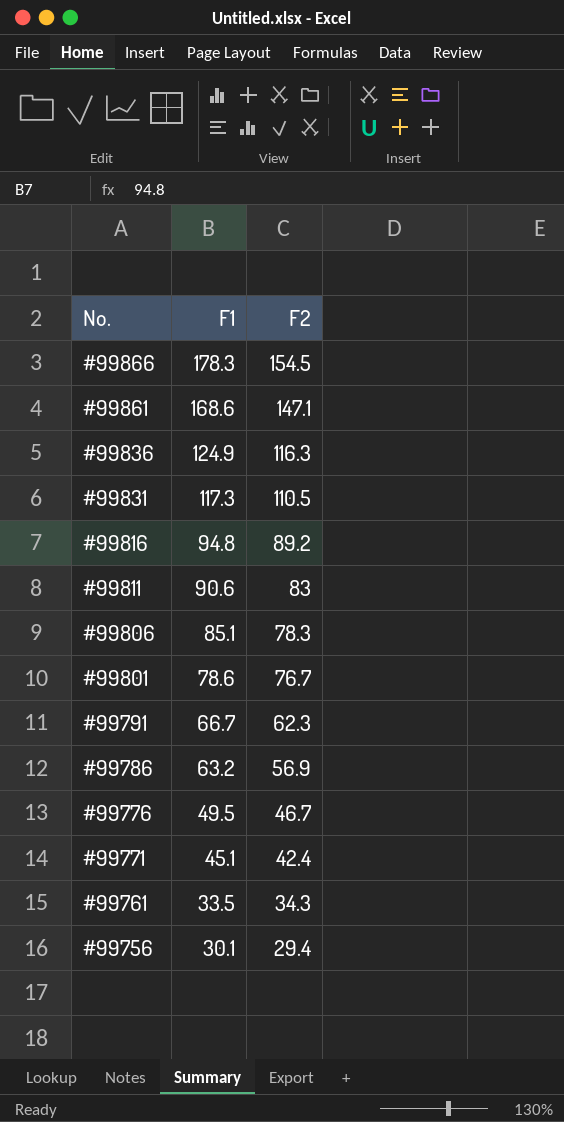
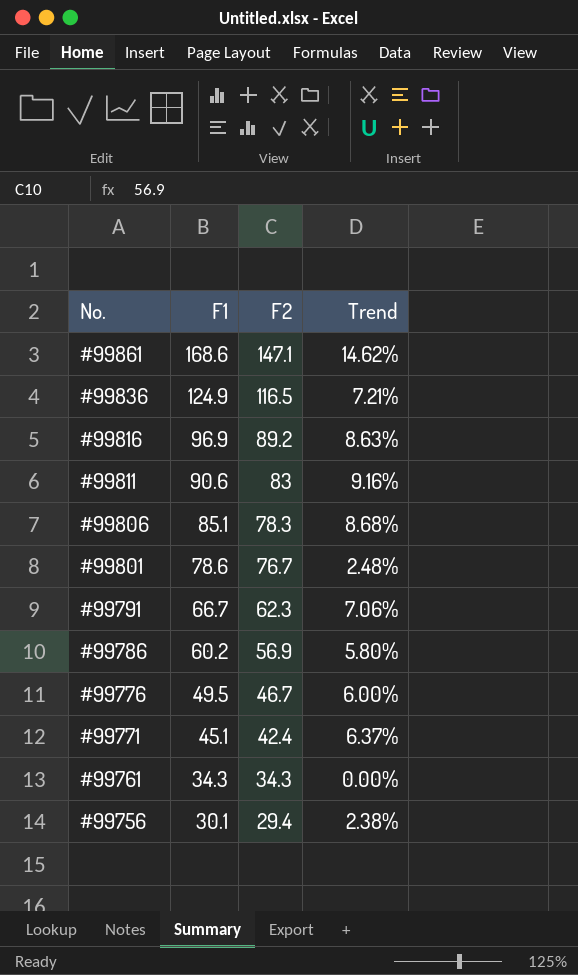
column Trend | formula: none -> ([F1] - [F2]) / [F2]
row #99866: 178.3 | 154.5 -> none
row #99831: 117.3 | 110.5 -> none
#99836 | F2: 116.3 -> 116.5
#99816 | F1: 94.8 -> 96.9
#99786 | F1: 63.2 -> 60.2
#99761 | F1: 33.5 -> 34.3

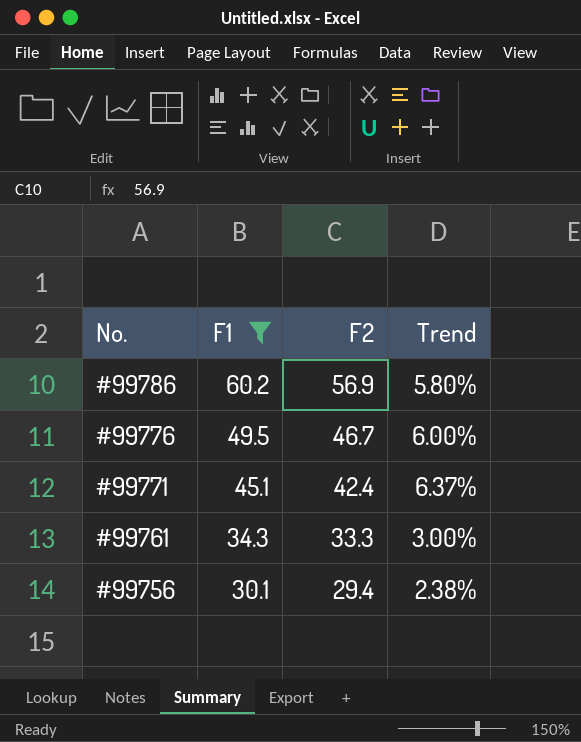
filter: none -> F1 <= 60.2
#99761 | F2: 34.3 -> 33.3
#99761 | Trend: 0.00% -> 3.00%

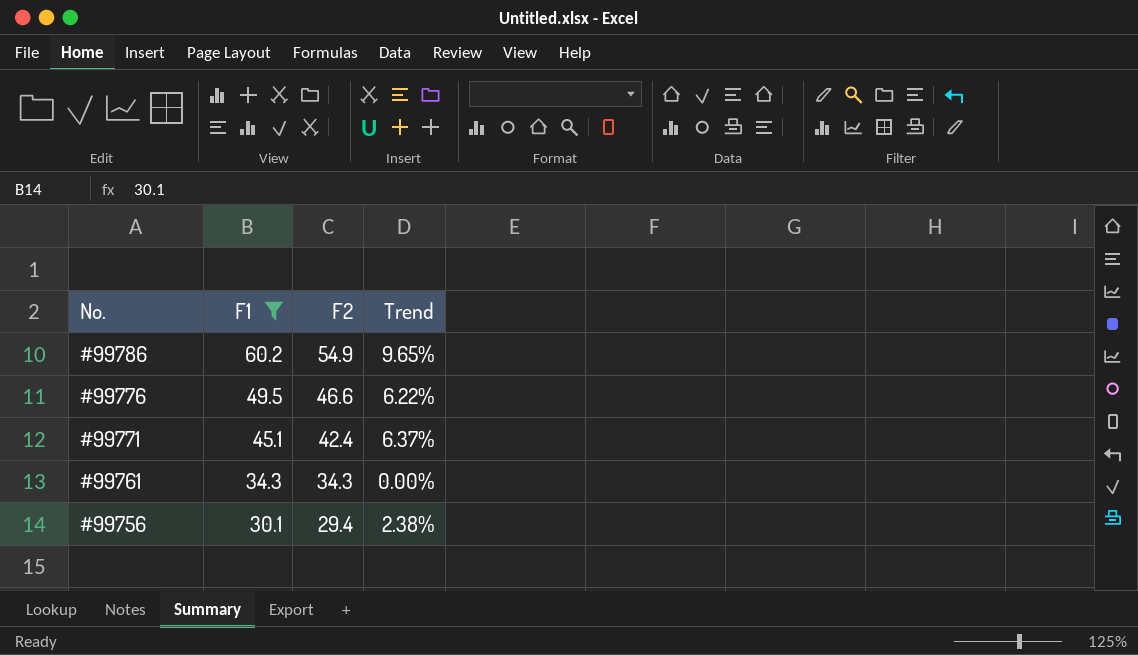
#99786 | F2: 56.9 -> 54.9
#99786 | Trend: 5.80% -> 9.65%
#99776 | F2: 46.7 -> 46.6
#99776 | Trend: 6.00% -> 6.22%
#99761 | F2: 33.3 -> 34.3
#99761 | Trend: 3.00% -> 0.00%

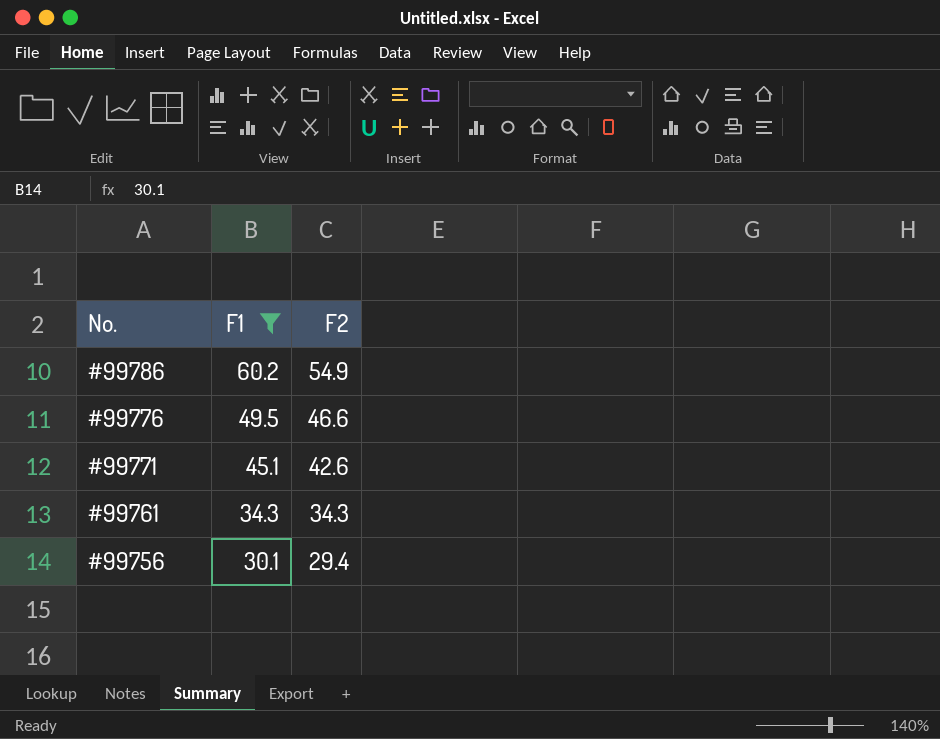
column Trend | formula: ([F1] - [F2]) / [F2] -> none
#99771 | F2: 42.4 -> 42.6

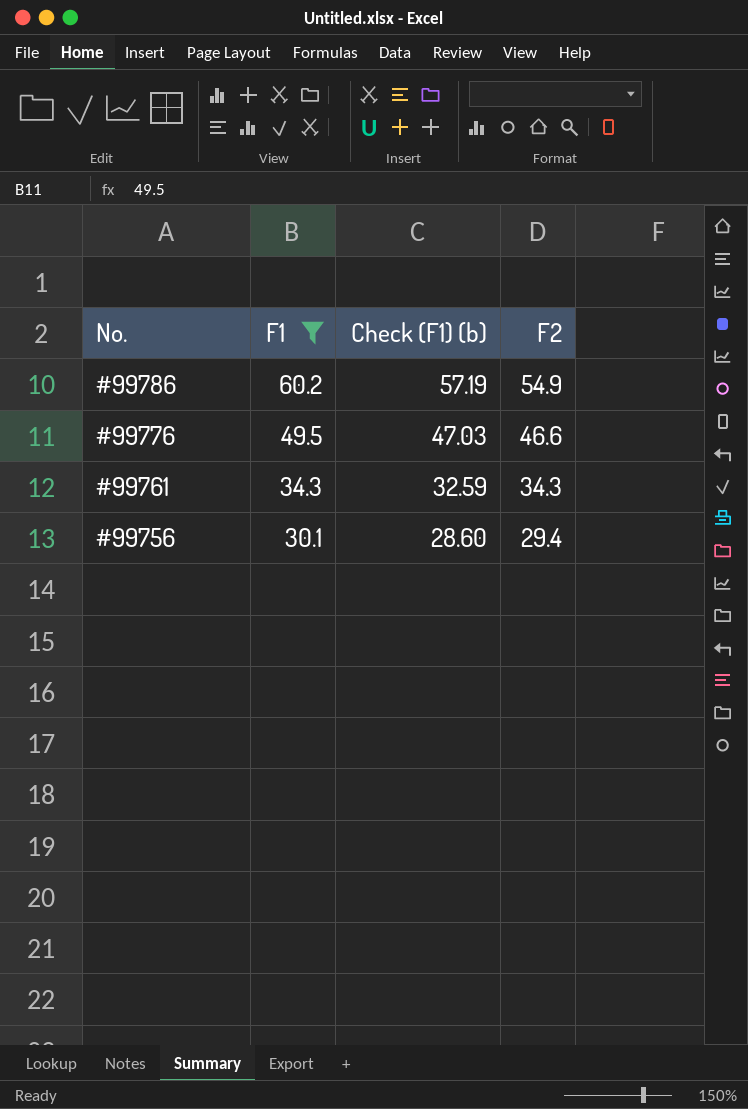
column Check (F1) (b) | formula: none -> [F1] * 0.95
row #99771: 45.1 | 42.6 -> none

